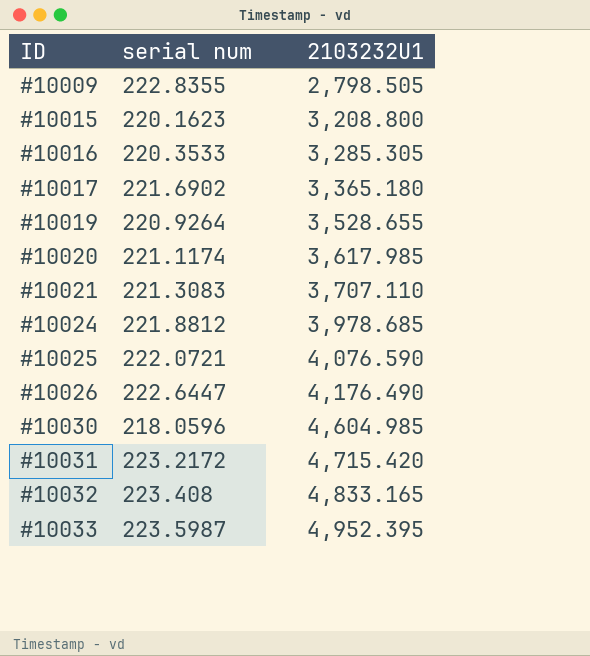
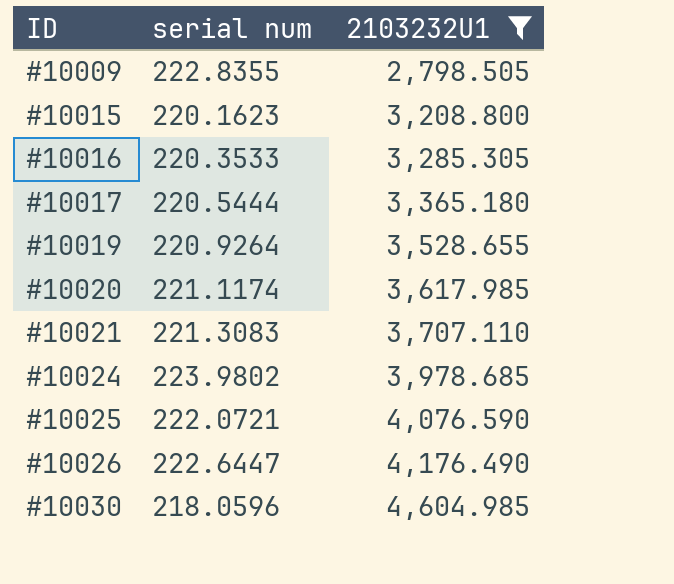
filter: none -> 2103232U1 <= 4,604.985
#10017 | serial num: 221.6902 -> 220.5444
#10024 | serial num: 221.8812 -> 223.9802

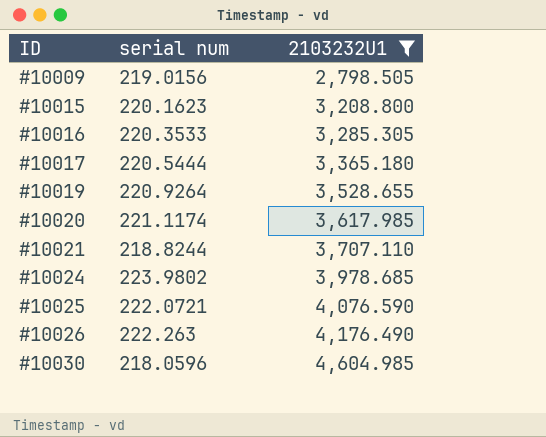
#10009 | serial num: 222.8355 -> 219.0156
#10021 | serial num: 221.3083 -> 218.8244
#10026 | serial num: 222.6447 -> 222.263

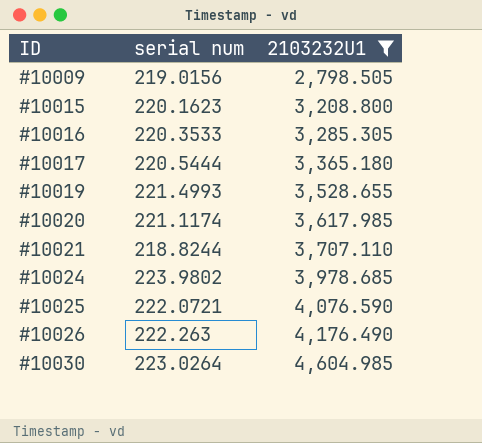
#10019 | serial num: 220.9264 -> 221.4993
#10030 | serial num: 218.0596 -> 223.0264

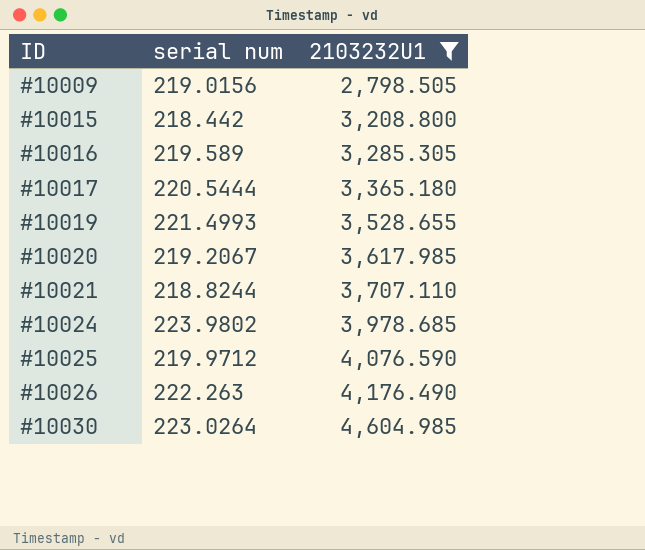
#10015 | serial num: 220.1623 -> 218.442
#10016 | serial num: 220.3533 -> 219.589
#10020 | serial num: 221.1174 -> 219.2067
#10025 | serial num: 222.0721 -> 219.9712

